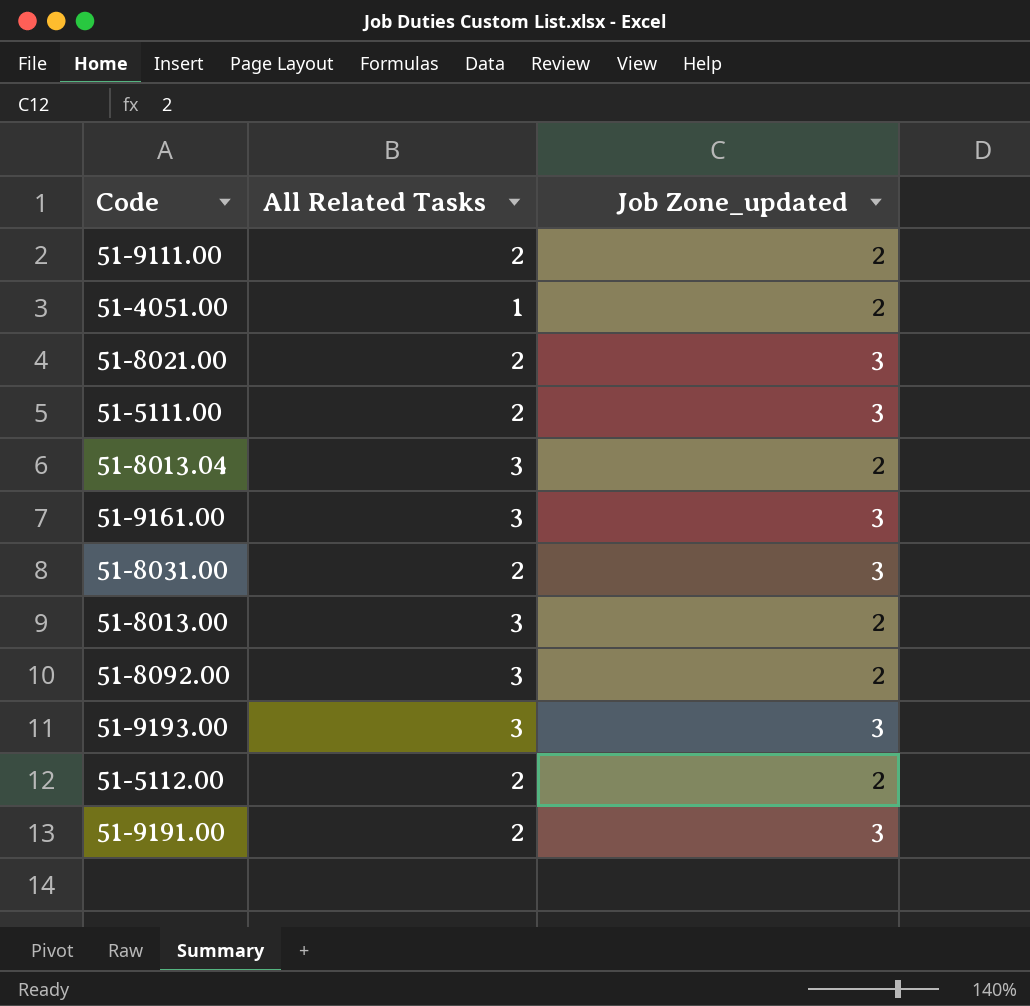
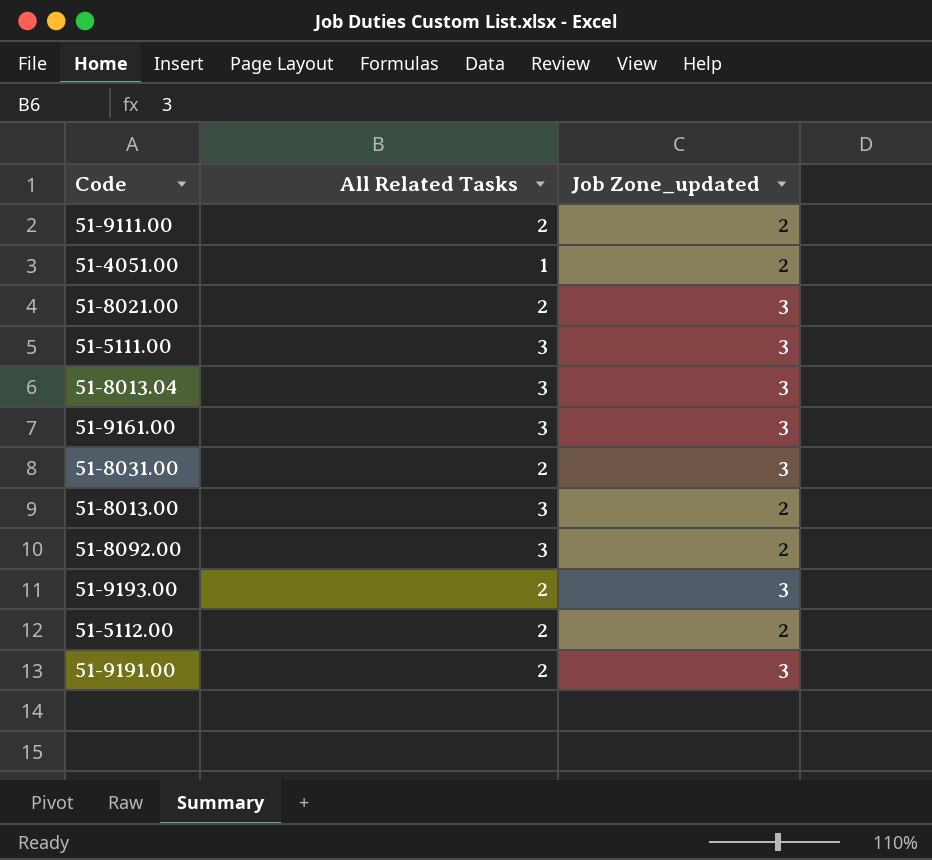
51-5111.00 | All Related Tasks: 2 -> 3
51-8013.04 | Job Zone_updated: 2 -> 3
51-9193.00 | All Related Tasks: 3 -> 2

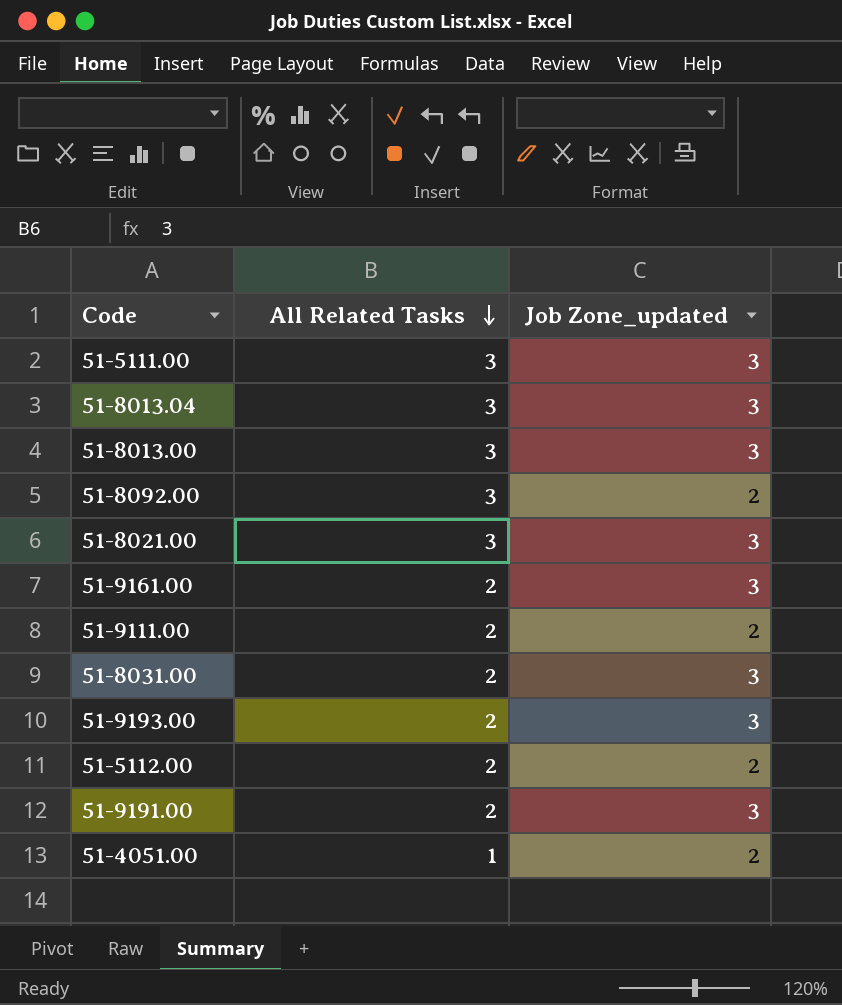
row order: none -> All Related Tasks descending
51-8013.00 | Job Zone_updated: 2 -> 3
51-8021.00 | All Related Tasks: 2 -> 3
51-9161.00 | All Related Tasks: 3 -> 2

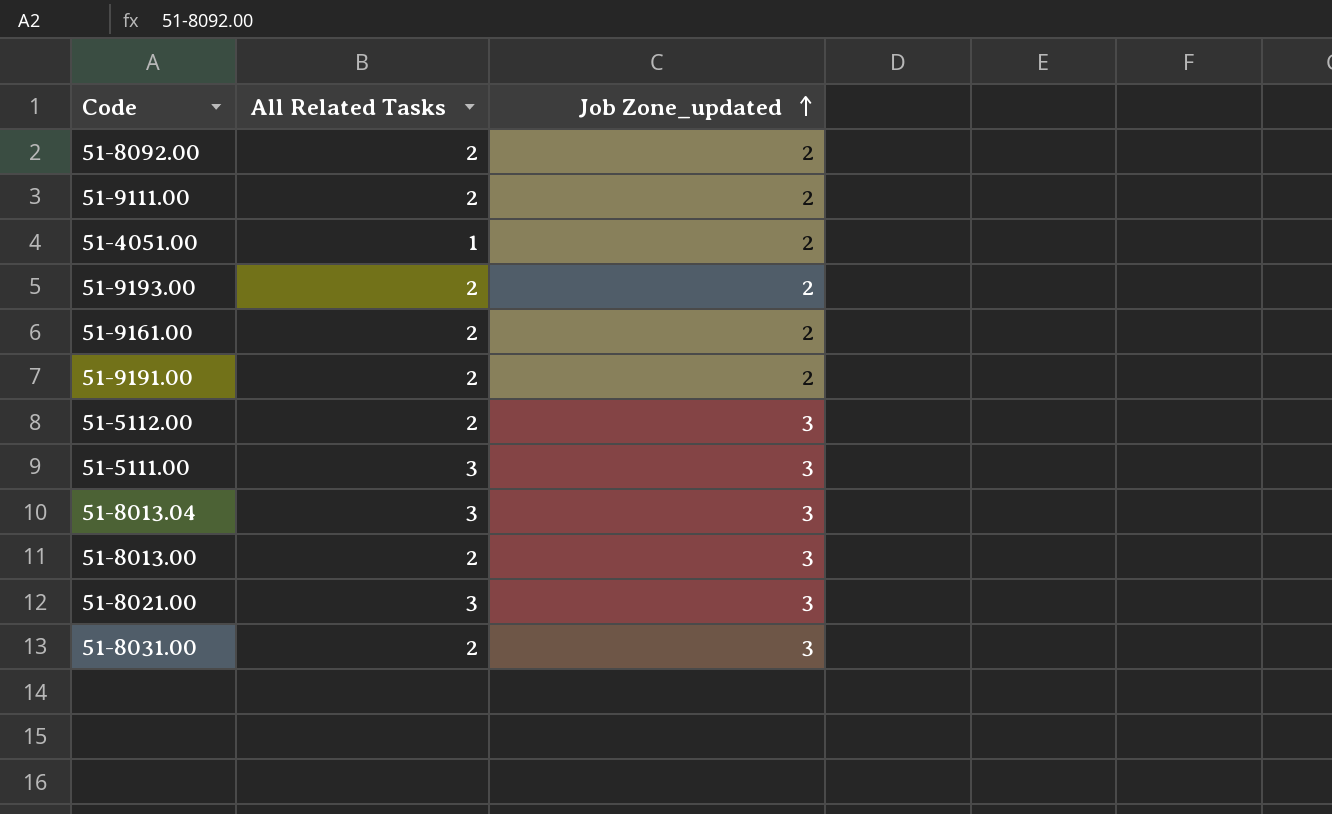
row order: All Related Tasks descending -> Job Zone_updated ascending
51-8092.00 | All Related Tasks: 3 -> 2
51-9193.00 | Job Zone_updated: 3 -> 2
51-9161.00 | Job Zone_updated: 3 -> 2
51-9191.00 | Job Zone_updated: 3 -> 2
51-5112.00 | Job Zone_updated: 2 -> 3
51-8013.00 | All Related Tasks: 3 -> 2

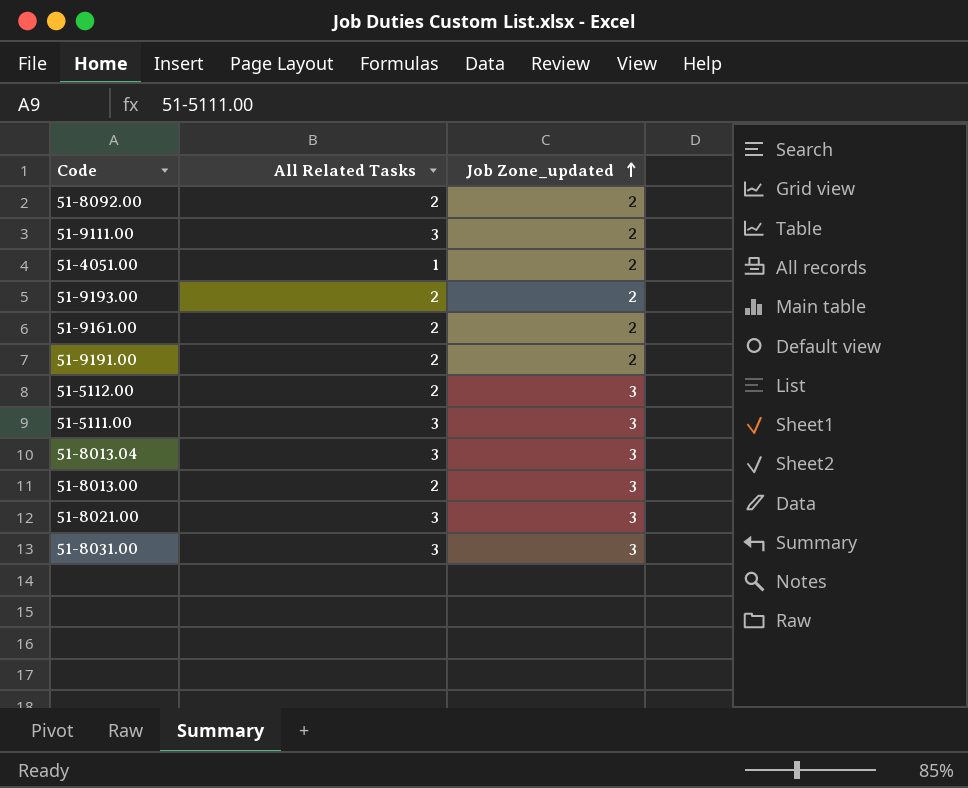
51-9111.00 | All Related Tasks: 2 -> 3
51-8031.00 | All Related Tasks: 2 -> 3

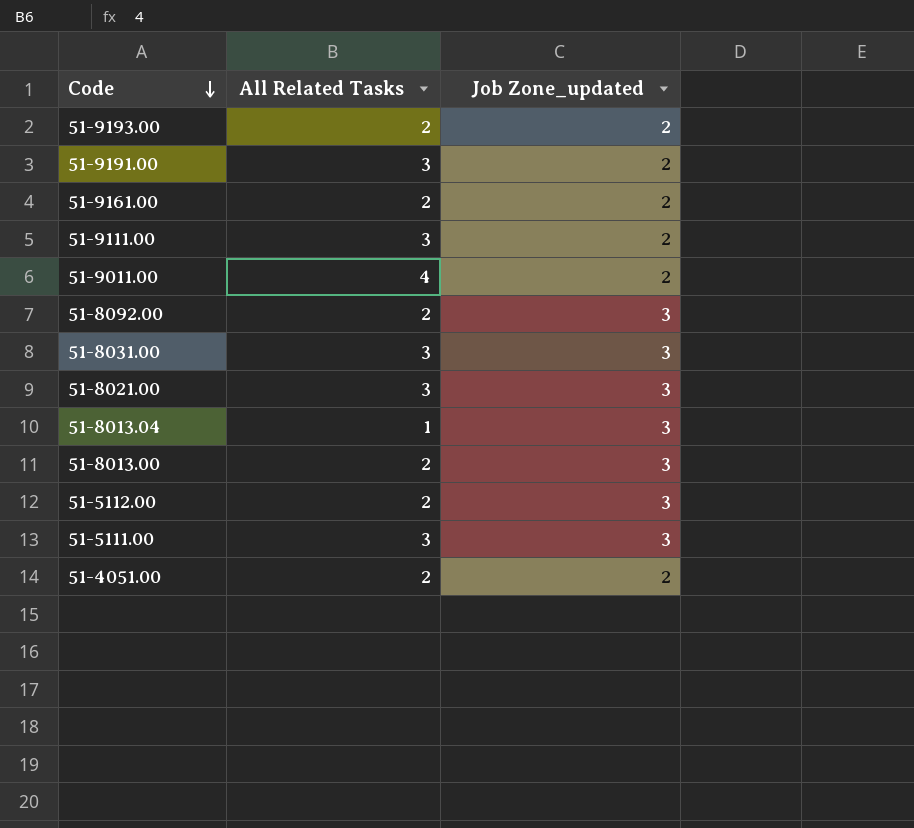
row order: Job Zone_updated ascending -> Code descending
51-9191.00 | All Related Tasks: 2 -> 3
row 51-9011.00: none -> 4 | 2
51-8092.00 | Job Zone_updated: 2 -> 3
51-8013.04 | All Related Tasks: 3 -> 1
51-4051.00 | All Related Tasks: 1 -> 2

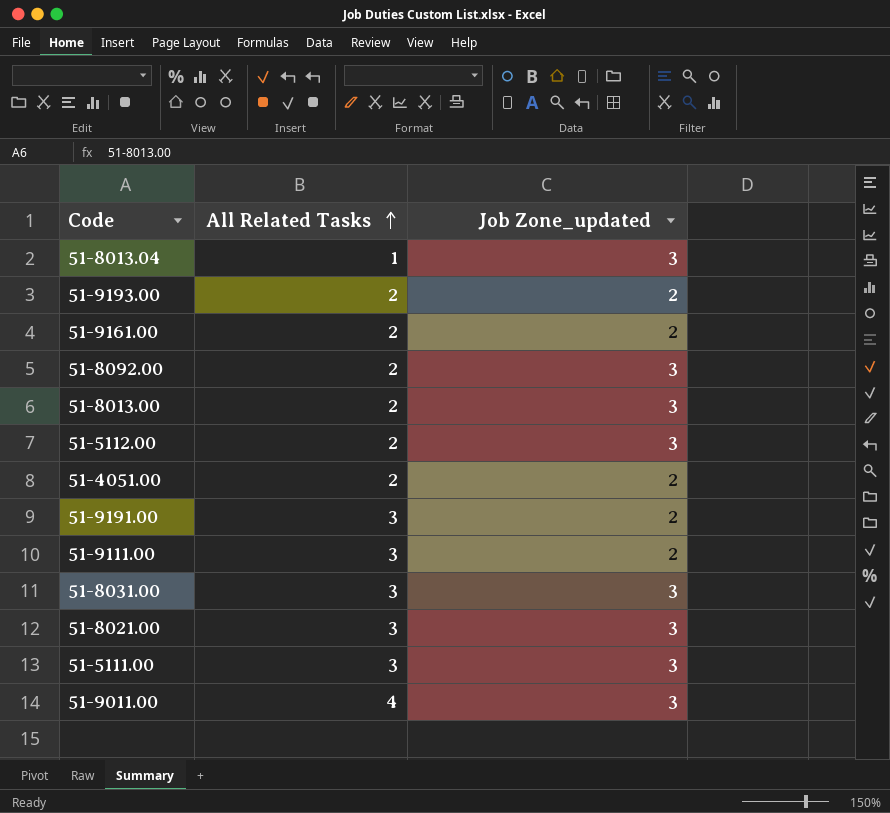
row order: Code descending -> All Related Tasks ascending
51-9011.00 | Job Zone_updated: 2 -> 3

